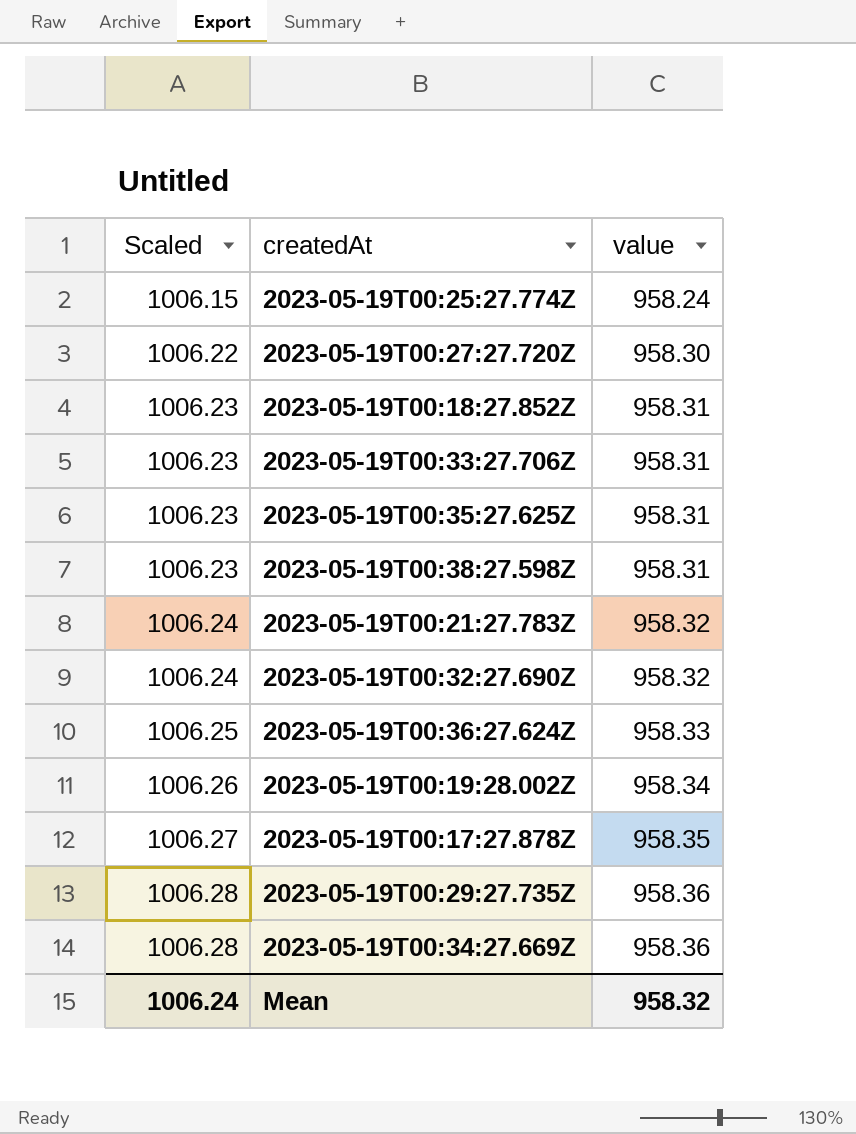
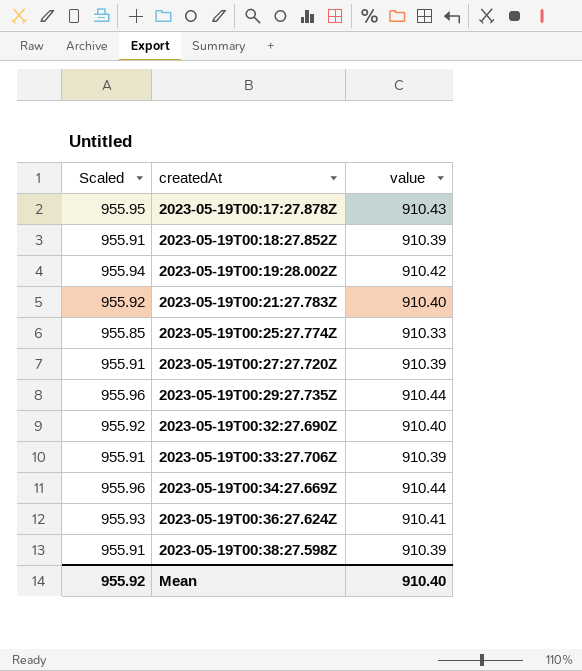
row order: Scaled ascending -> createdAt ascending
row 2023-05-19T00:35:27.625Z: 1006.23 | 958.31 -> none
2023-05-19T00:17:27.878Z | Scaled: 1006.27 -> 955.95
2023-05-19T00:17:27.878Z | value: 958.35 -> 910.43
2023-05-19T00:18:27.852Z | Scaled: 1006.23 -> 955.91
2023-05-19T00:18:27.852Z | value: 958.31 -> 910.39
2023-05-19T00:19:28.002Z | Scaled: 1006.26 -> 955.94
2023-05-19T00:19:28.002Z | value: 958.34 -> 910.42
2023-05-19T00:21:27.783Z | Scaled: 1006.24 -> 955.92
2023-05-19T00:21:27.783Z | value: 958.32 -> 910.40
2023-05-19T00:25:27.774Z | Scaled: 1006.15 -> 955.85
2023-05-19T00:25:27.774Z | value: 958.24 -> 910.33
2023-05-19T00:27:27.720Z | Scaled: 1006.22 -> 955.91
2023-05-19T00:27:27.720Z | value: 958.30 -> 910.39
2023-05-19T00:29:27.735Z | Scaled: 1006.28 -> 955.96
2023-05-19T00:29:27.735Z | value: 958.36 -> 910.44
2023-05-19T00:32:27.690Z | Scaled: 1006.24 -> 955.92
2023-05-19T00:32:27.690Z | value: 958.32 -> 910.40
2023-05-19T00:33:27.706Z | Scaled: 1006.23 -> 955.91
2023-05-19T00:33:27.706Z | value: 958.31 -> 910.39
2023-05-19T00:34:27.669Z | Scaled: 1006.28 -> 955.96
2023-05-19T00:34:27.669Z | value: 958.36 -> 910.44
2023-05-19T00:36:27.624Z | Scaled: 1006.25 -> 955.93
2023-05-19T00:36:27.624Z | value: 958.33 -> 910.41
2023-05-19T00:38:27.598Z | Scaled: 1006.23 -> 955.91
2023-05-19T00:38:27.598Z | value: 958.31 -> 910.39
Mean | Scaled: 1006.24 -> 955.92
Mean | value: 958.32 -> 910.40

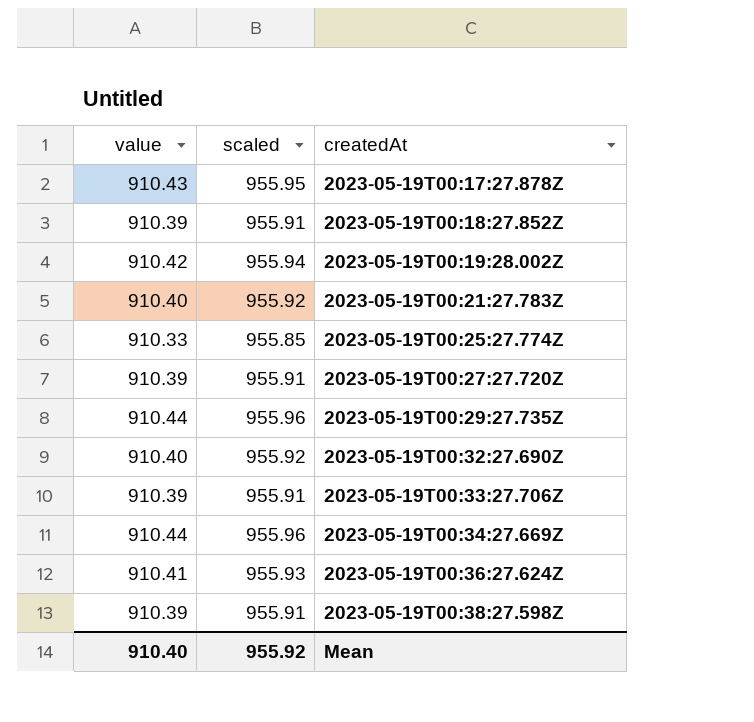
column value | position: 3 -> 1
column name: Scaled -> scaled

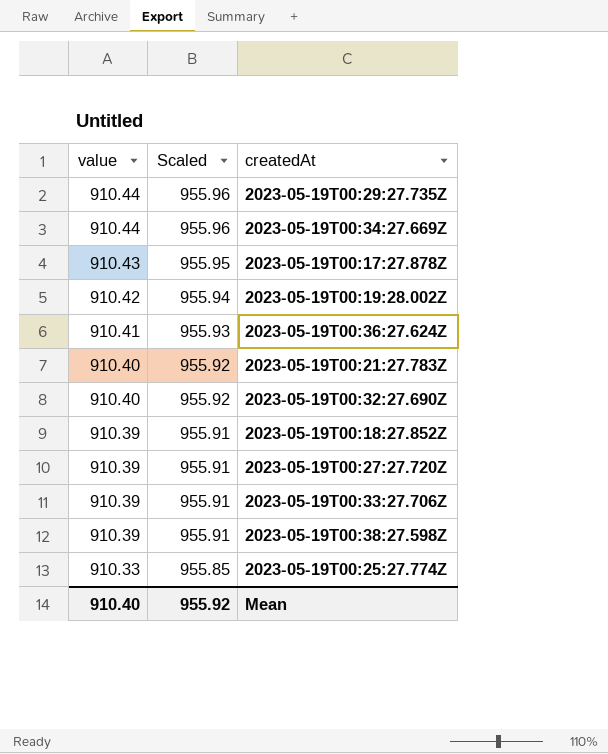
row order: createdAt ascending -> value descending
column name: scaled -> Scaled

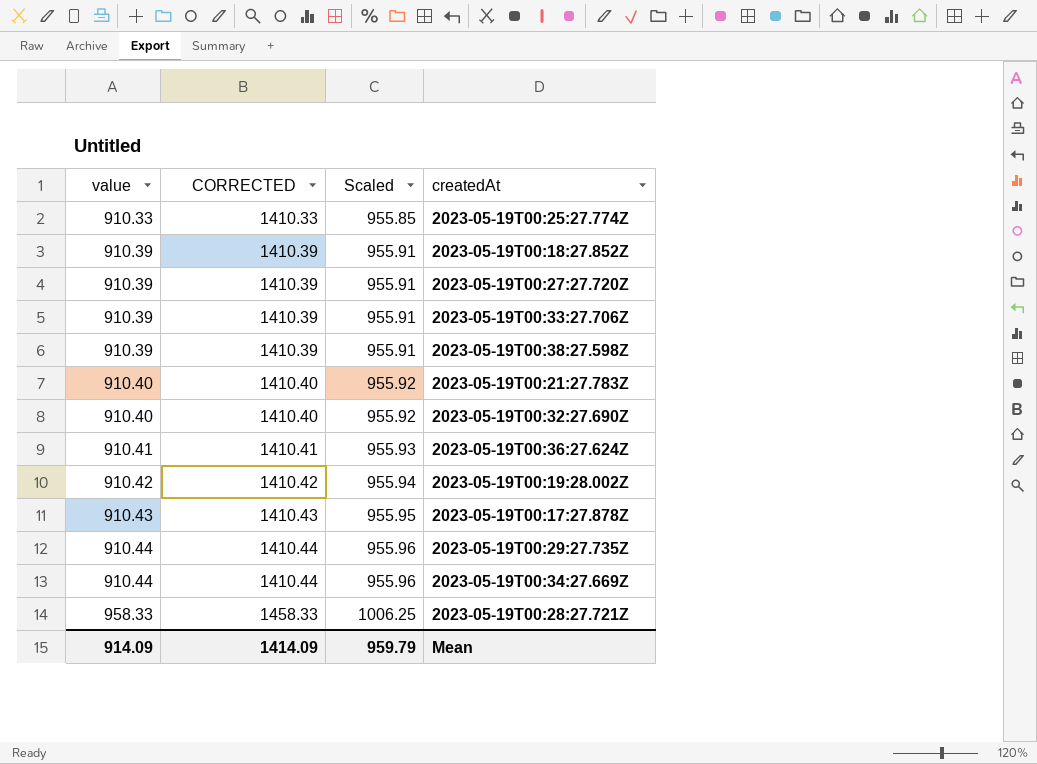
row order: value descending -> value ascending
column CORRECTED | formula: none -> [value] + 500
row 2023-05-19T00:28:27.721Z: none -> 958.33 | 1458.33 | 1006.25
Mean | value: 910.40 -> 914.09
Mean | Scaled: 955.92 -> 959.79

